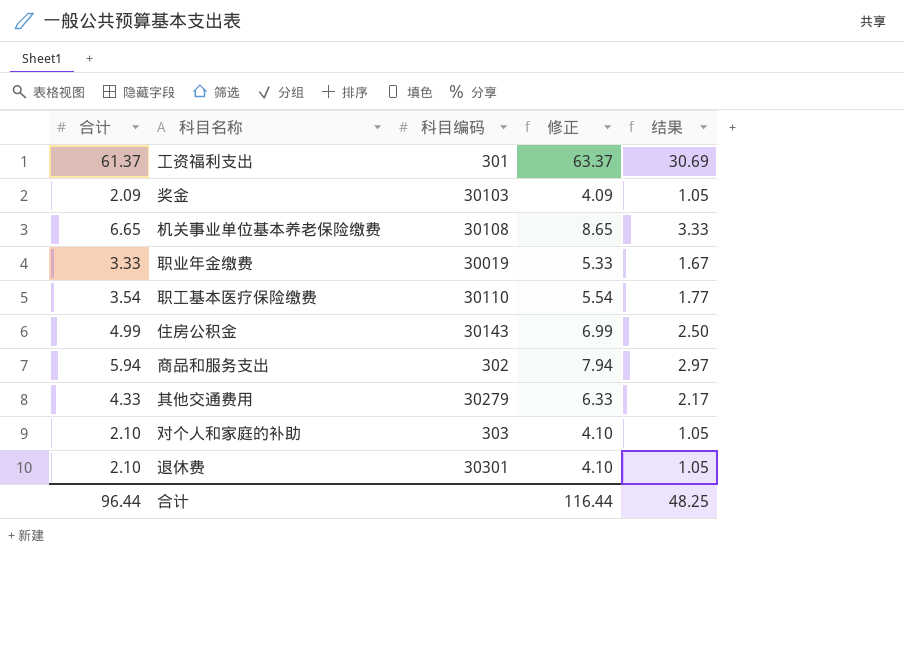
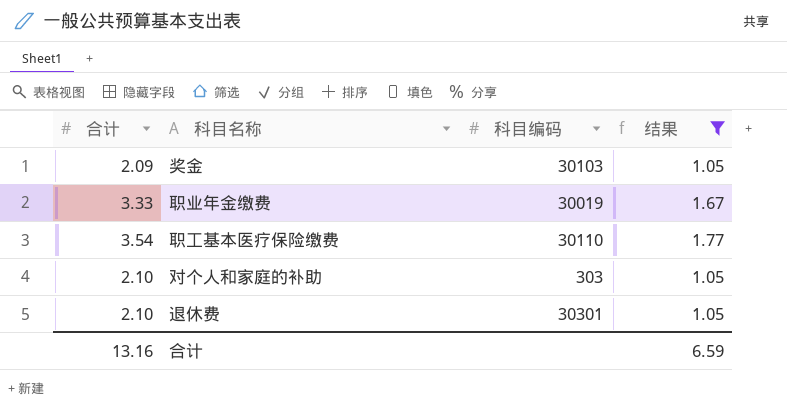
filter: none -> 结果 <= 1.77
column 修正 | formula: [合计] + 2 -> none
合计 | 合计: 96.44 -> 13.16
合计 | 结果: 48.25 -> 6.59

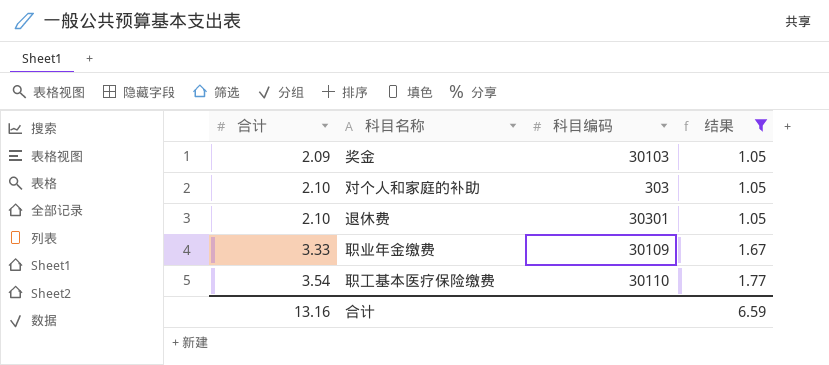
row order: none -> 合计 ascending
职业年金缴费 | 科目编码: 30019 -> 30109

